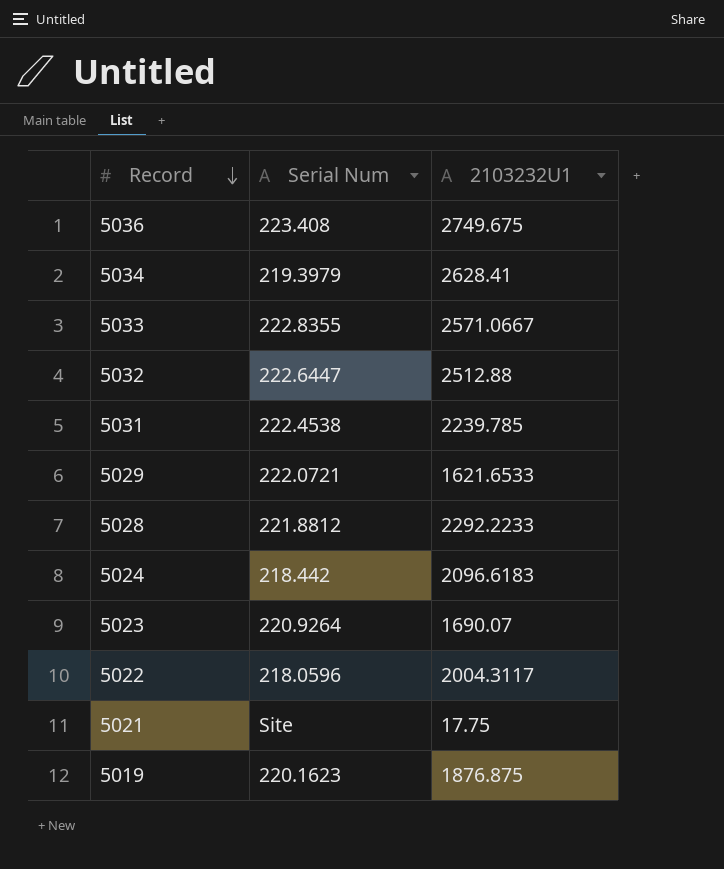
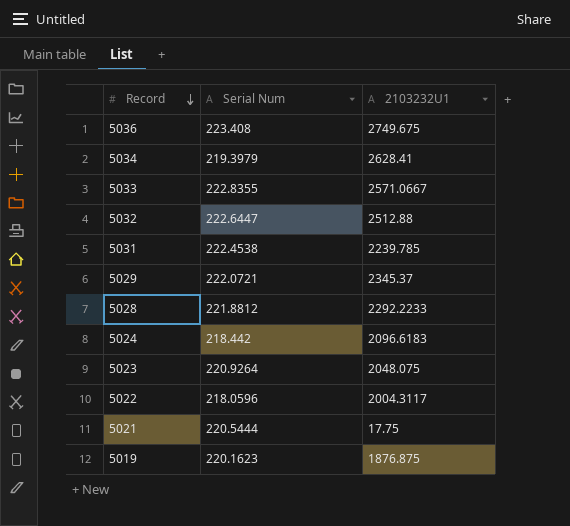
5029 | 2103232U1: 1621.6533 -> 2345.37
5023 | 2103232U1: 1690.07 -> 2048.075
5021 | Serial Num: Site -> 220.5444

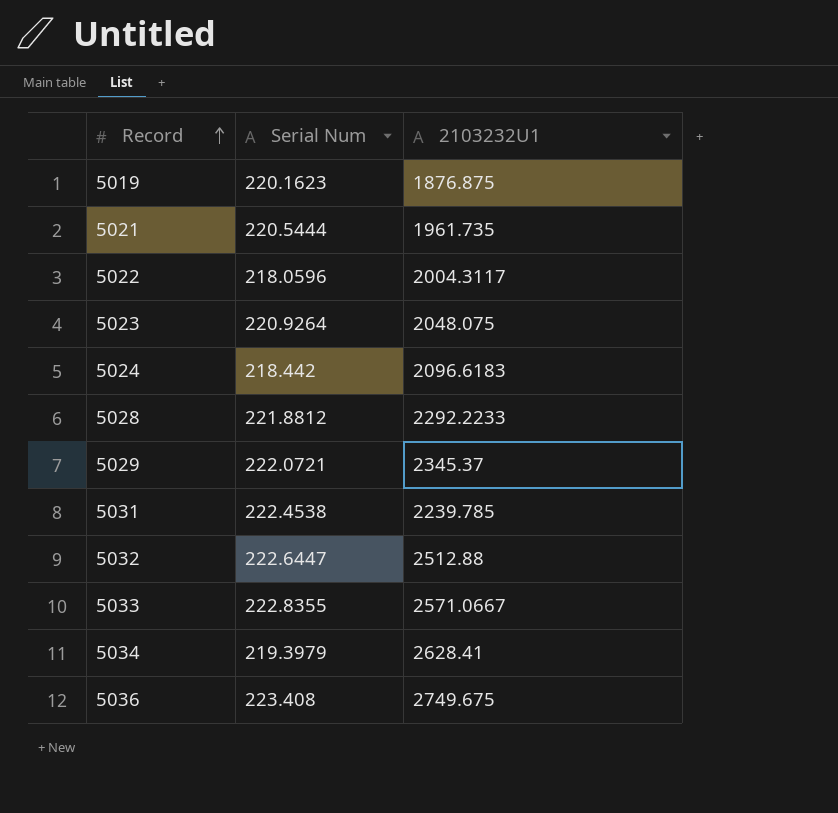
row order: Record descending -> Record ascending
5021 | 2103232U1: 17.75 -> 1961.735

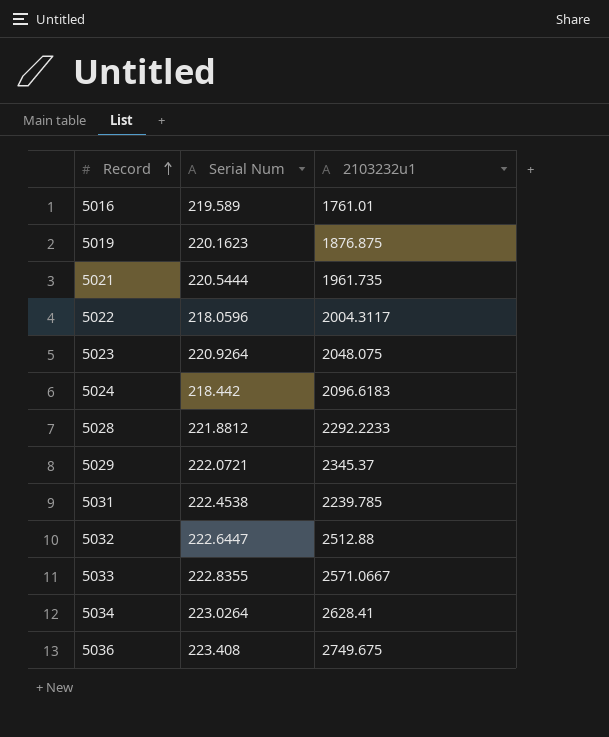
column name: 2103232U1 -> 2103232u1
row 5016: none -> 219.589 | 1761.01
5034 | Serial Num: 219.3979 -> 223.0264

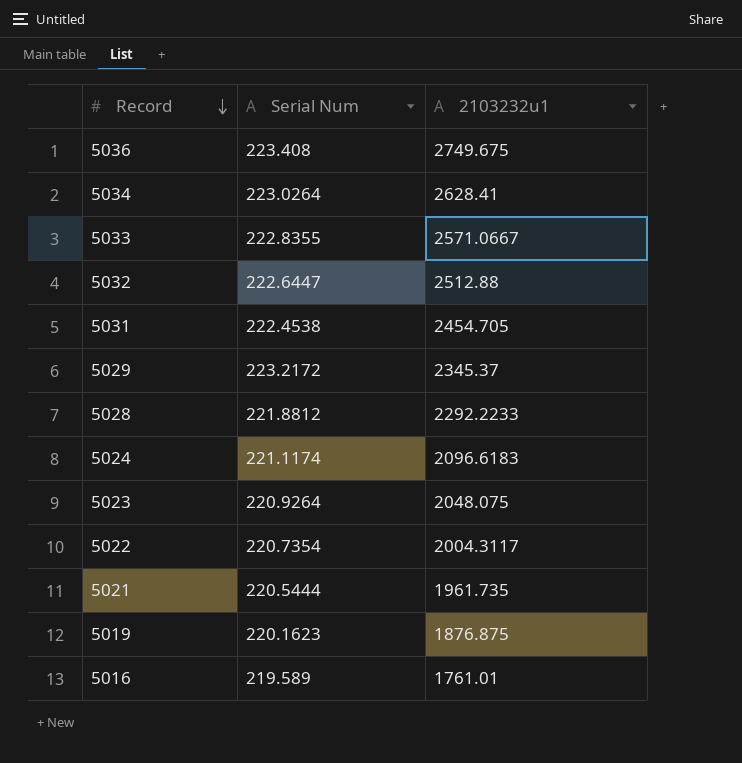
row order: Record ascending -> Record descending
5031 | 2103232u1: 2239.785 -> 2454.705
5029 | Serial Num: 222.0721 -> 223.2172
5024 | Serial Num: 218.442 -> 221.1174
5022 | Serial Num: 218.0596 -> 220.7354

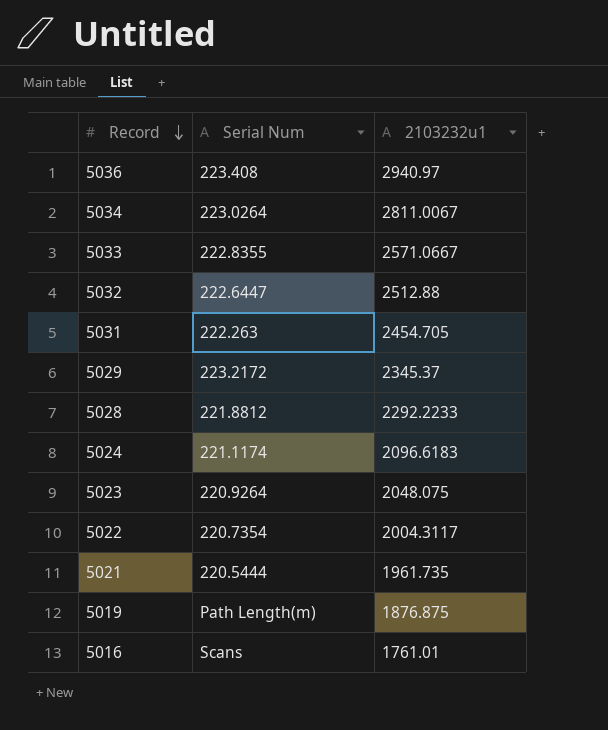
5036 | 2103232u1: 2749.675 -> 2940.97
5034 | 2103232u1: 2628.41 -> 2811.0067
5031 | Serial Num: 222.4538 -> 222.263
5019 | Serial Num: 220.1623 -> Path Length(m)
5016 | Serial Num: 219.589 -> Scans

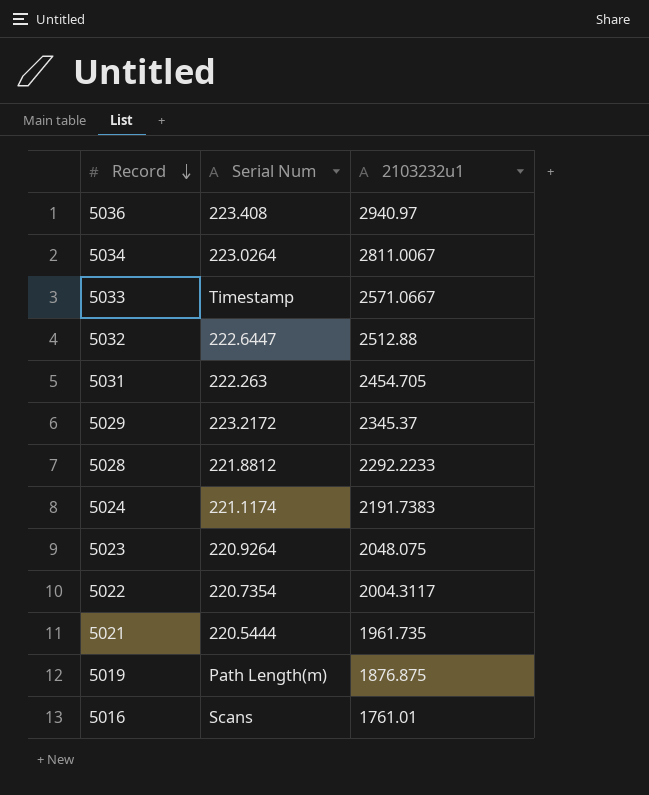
5033 | Serial Num: 222.8355 -> Timestamp
5024 | 2103232u1: 2096.6183 -> 2191.7383

